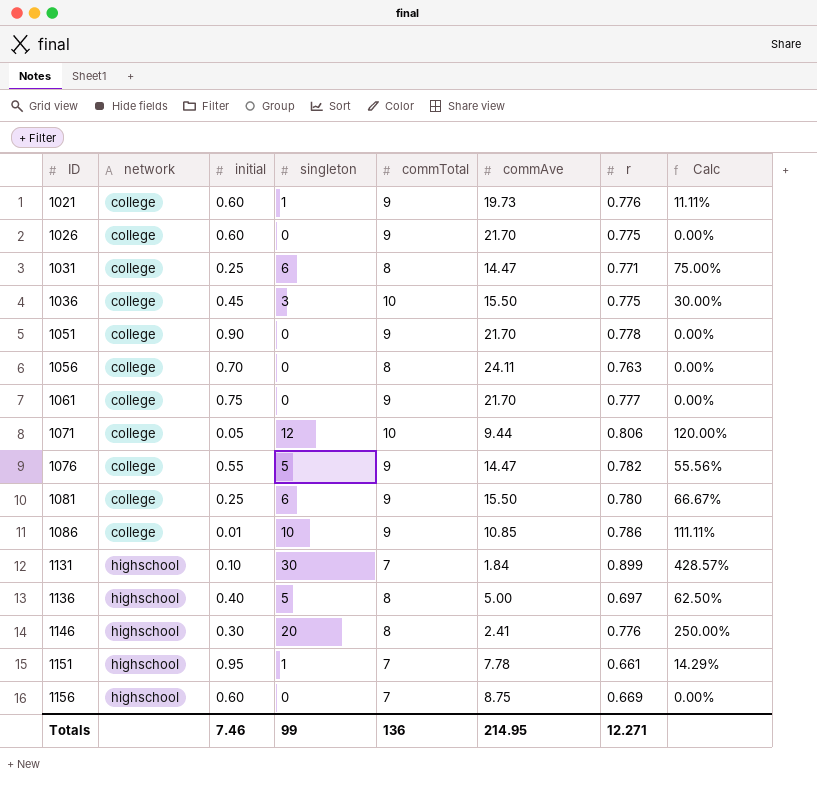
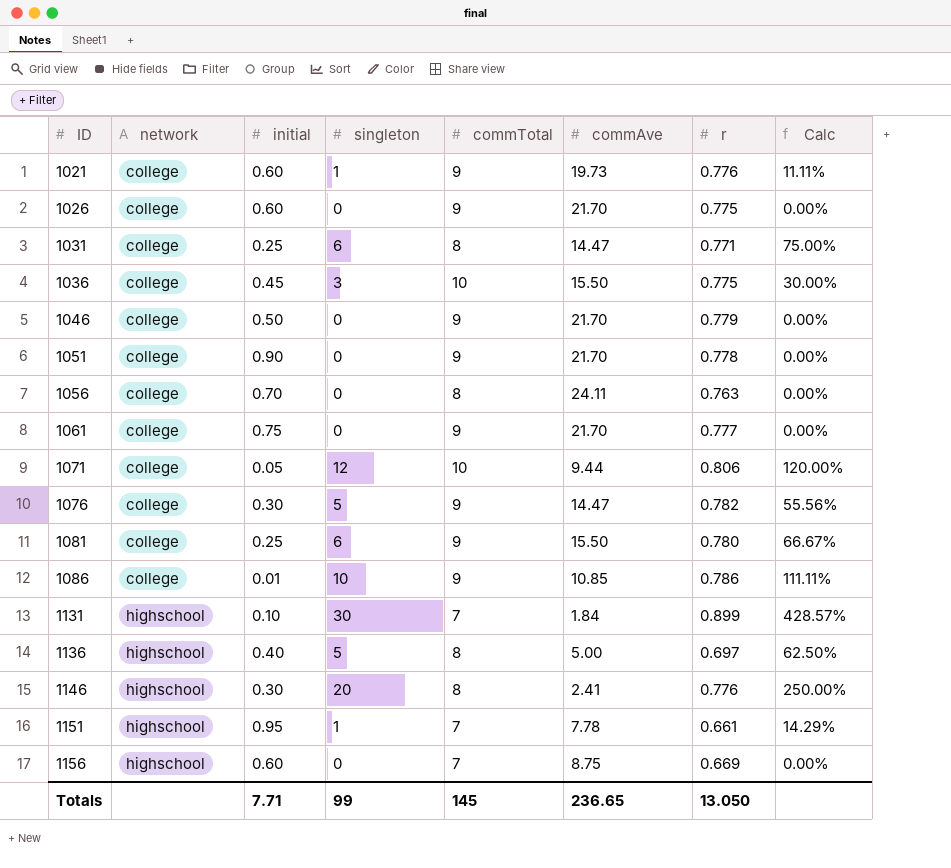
row 1046: none -> college | 0.50 | 0 | 9 | 21.70 | 0.779 | 0.00%
1076 | initial: 0.55 -> 0.30
Totals | initial: 7.46 -> 7.71
Totals | commTotal: 136 -> 145
Totals | commAve: 214.95 -> 236.65
Totals | r: 12.271 -> 13.050

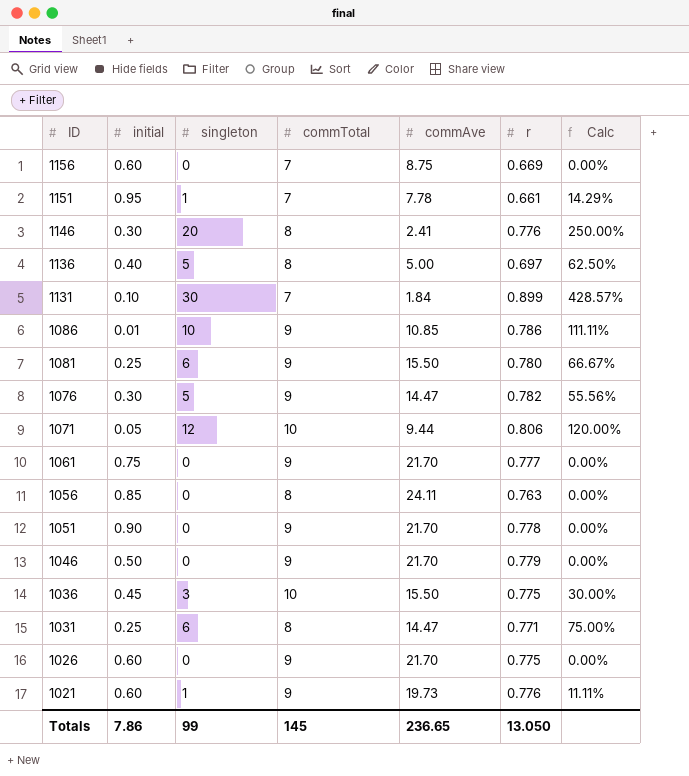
row order: ID ascending -> ID descending
column network | position: 2 -> none
1056 | initial: 0.70 -> 0.85
Totals | initial: 7.71 -> 7.86

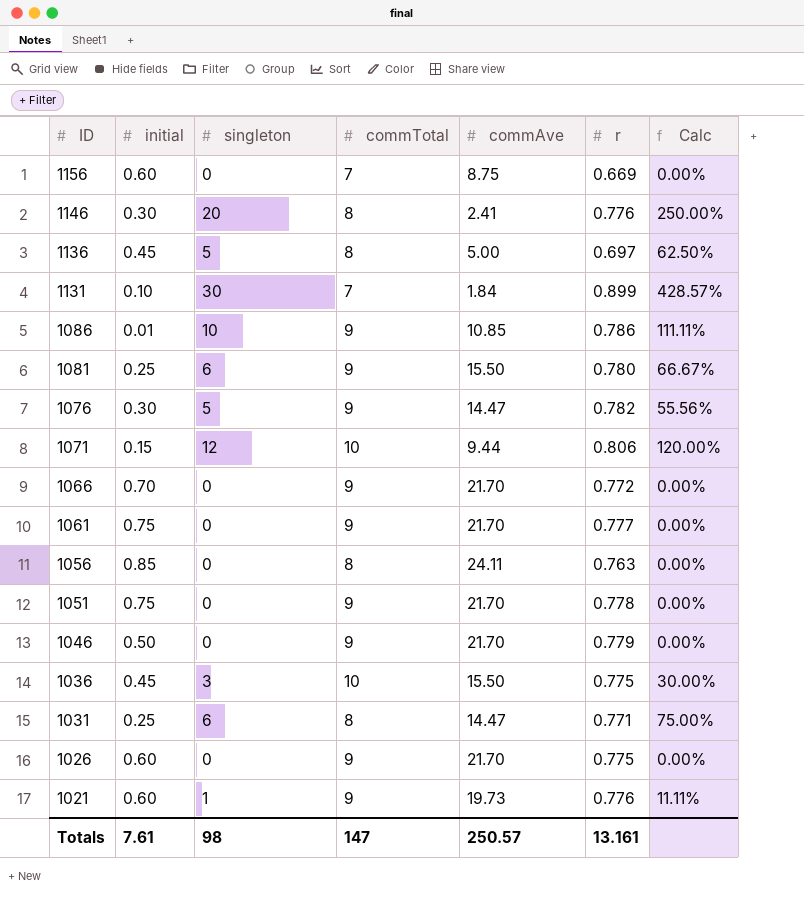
row 1151: 0.95 | 1 | 7 | 7.78 | 0.661 | 14.29% -> none
1136 | initial: 0.40 -> 0.45
1071 | initial: 0.05 -> 0.15
row 1066: none -> 0.70 | 0 | 9 | 21.70 | 0.772 | 0.00%
1051 | initial: 0.90 -> 0.75
Totals | initial: 7.86 -> 7.61
Totals | singleton: 99 -> 98
Totals | commTotal: 145 -> 147
Totals | commAve: 236.65 -> 250.57
Totals | r: 13.050 -> 13.161

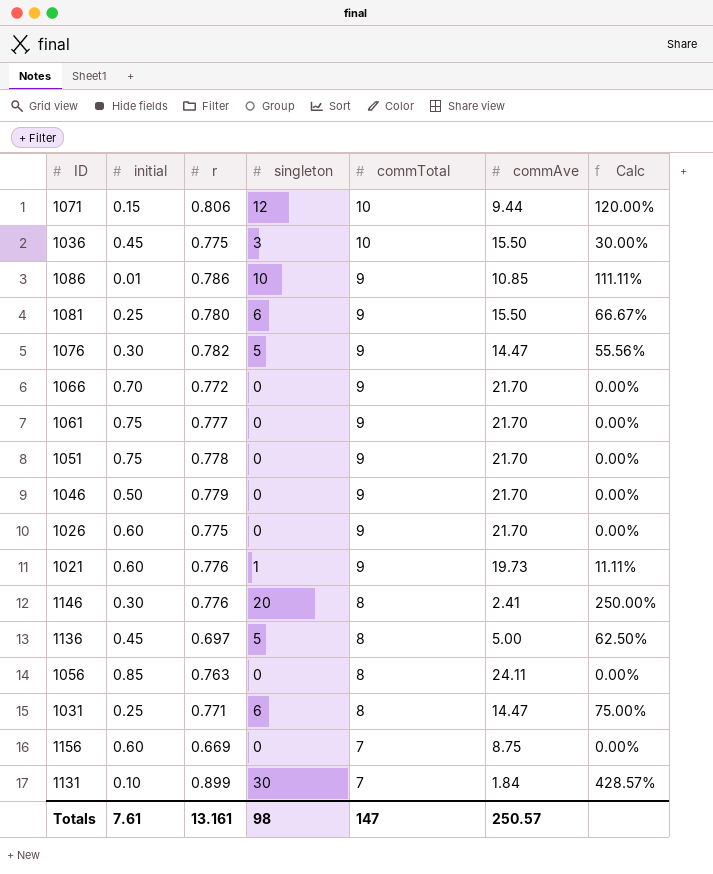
row order: ID descending -> commTotal descending
column r | position: 6 -> 3

